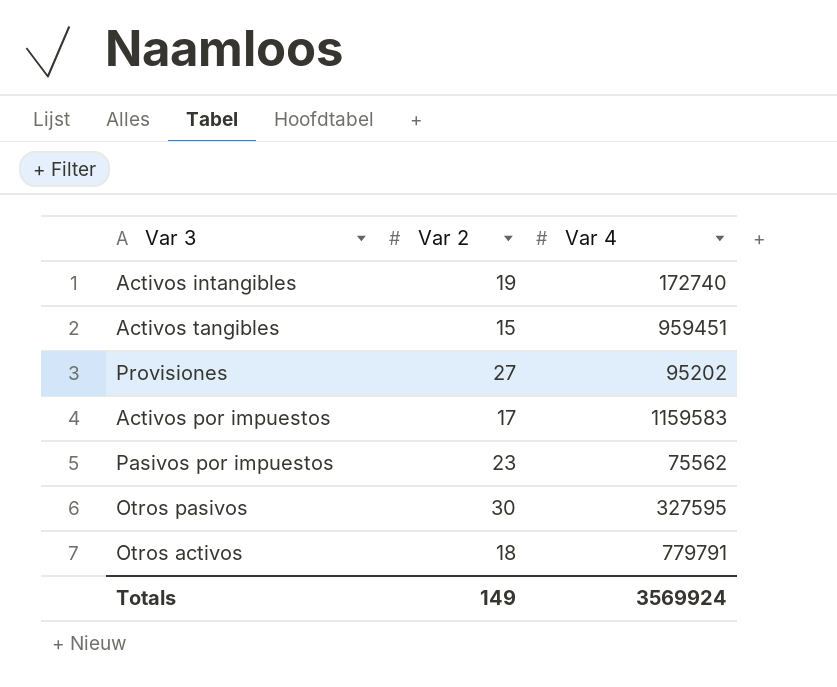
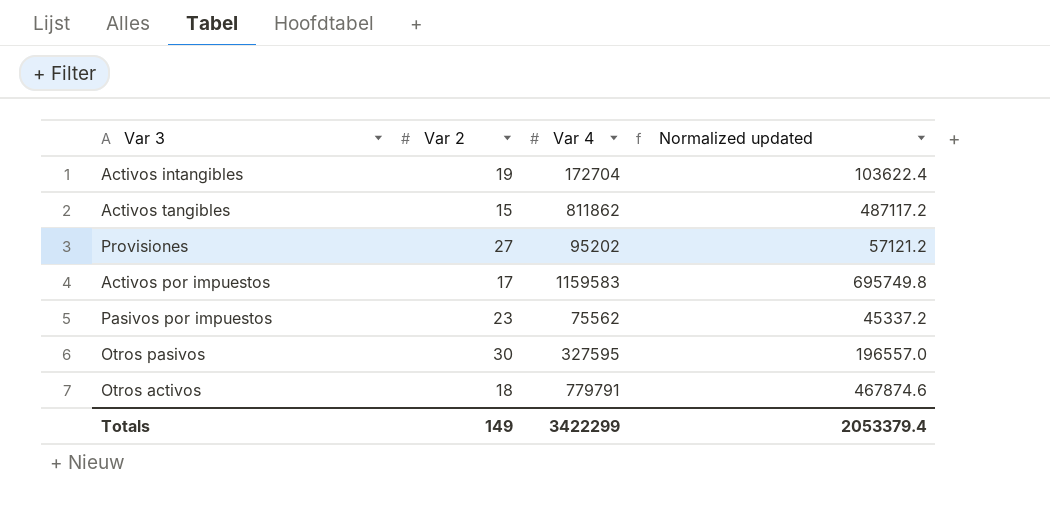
column Normalized updated | formula: none -> [Var 4] * 0.6
Activos intangibles | Var 4: 172740 -> 172704
Activos tangibles | Var 4: 959451 -> 811862
Totals | Var 4: 3569924 -> 3422299

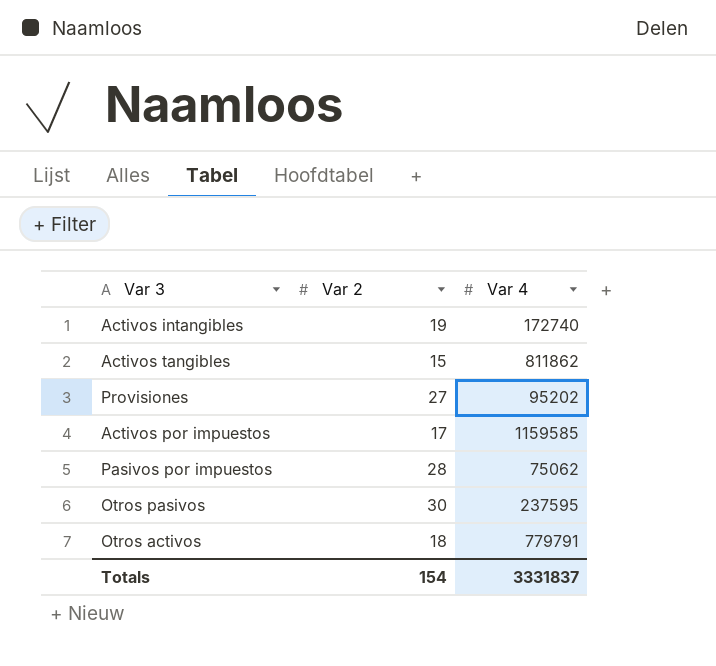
column Normalized updated | formula: [Var 4] * 0.6 -> none
Activos intangibles | Var 4: 172704 -> 172740
Activos por impuestos | Var 4: 1159583 -> 1159585
Pasivos por impuestos | Var 2: 23 -> 28
Pasivos por impuestos | Var 4: 75562 -> 75062
Otros pasivos | Var 4: 327595 -> 237595
Totals | Var 2: 149 -> 154
Totals | Var 4: 3422299 -> 3331837

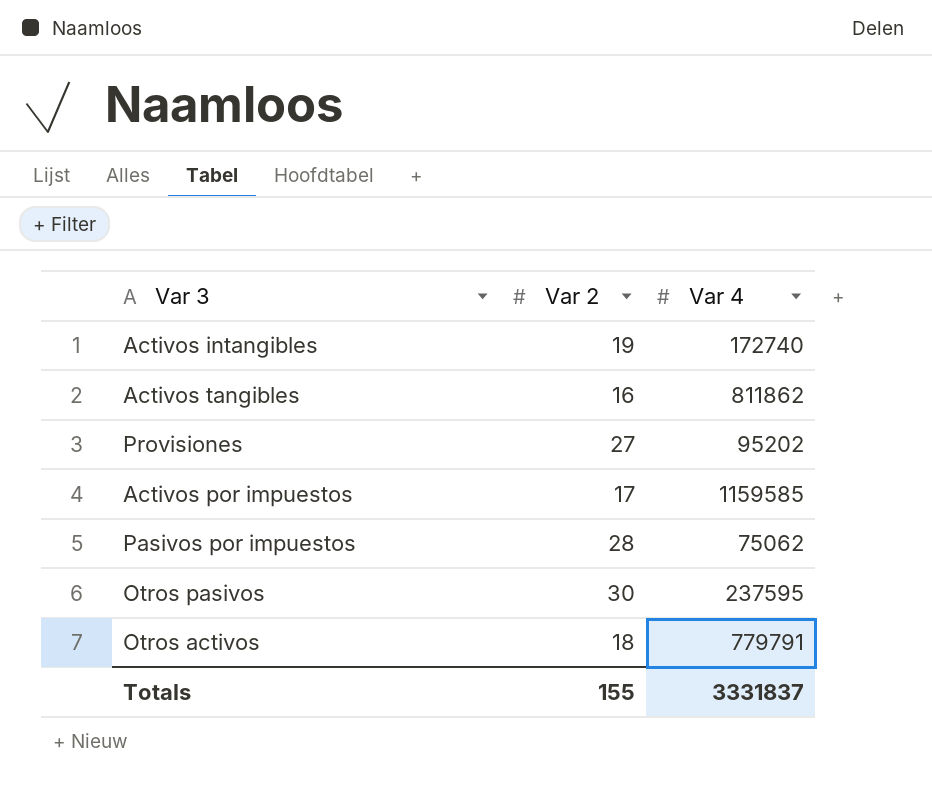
Activos tangibles | Var 2: 15 -> 16
Totals | Var 2: 154 -> 155

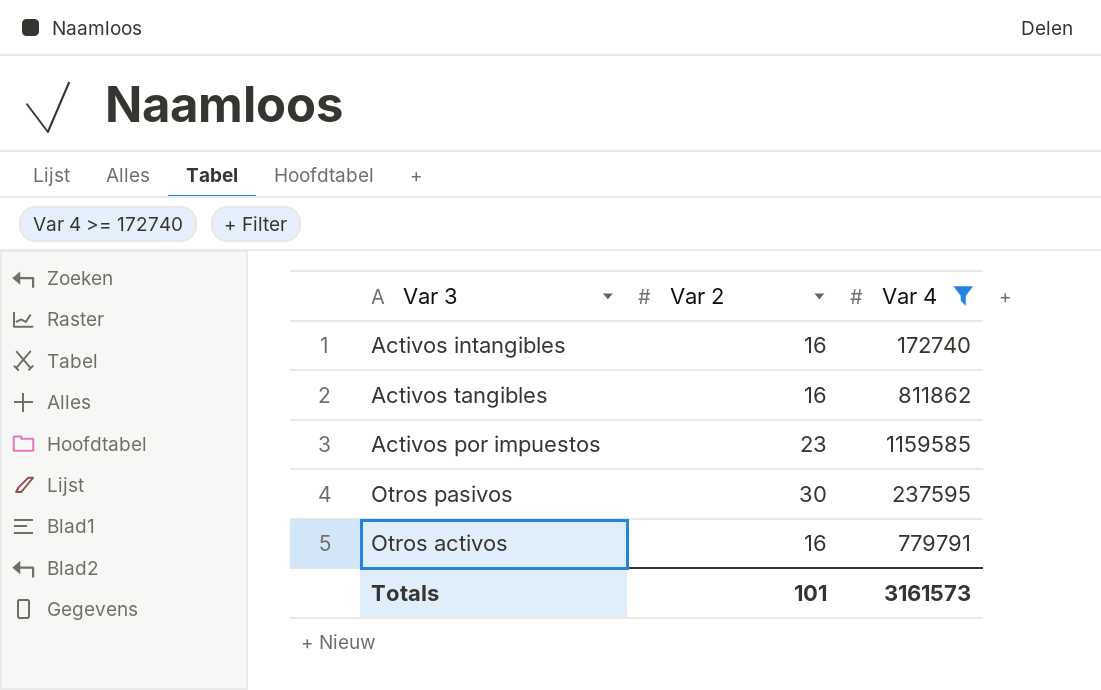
filter: none -> Var 4 >= 172740
Activos intangibles | Var 2: 19 -> 16
Activos por impuestos | Var 2: 17 -> 23
Otros activos | Var 2: 18 -> 16
Totals | Var 2: 155 -> 101
Totals | Var 4: 3331837 -> 3161573

